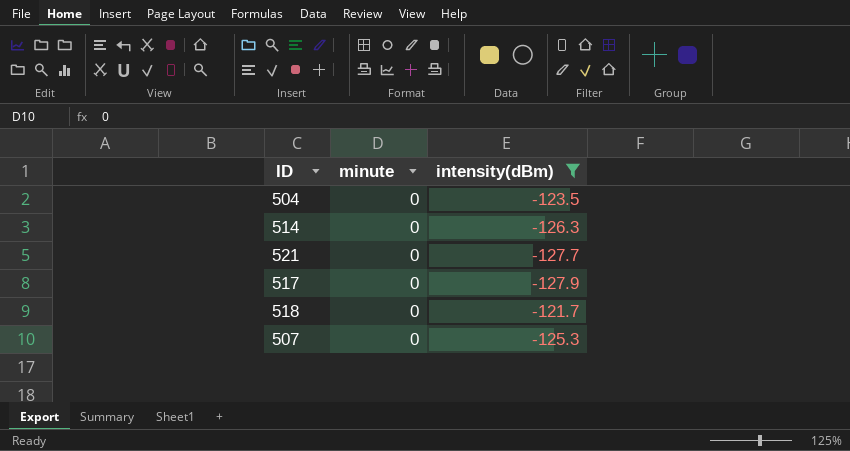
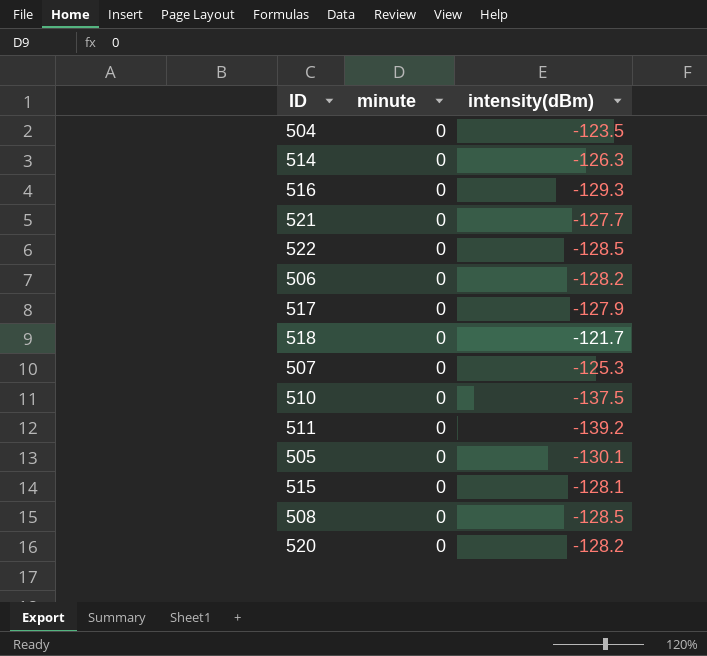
filter: intensity(dBm) >= -127.9 -> none

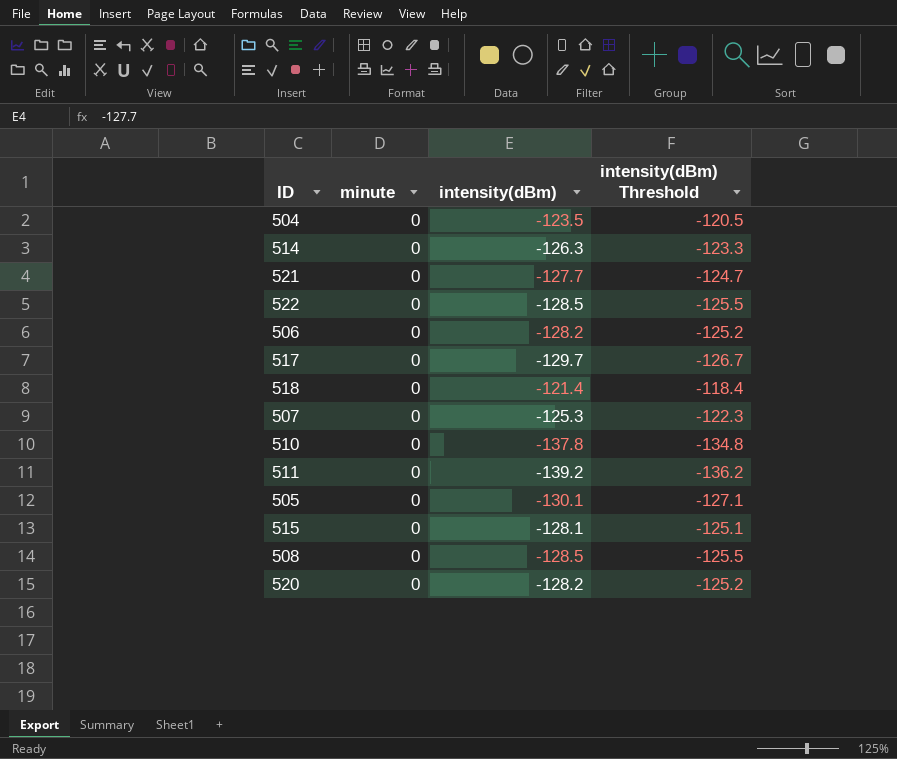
column intensity(dBm) Threshold | formula: none -> [intensity(dBm)] + 3
row 516: 0 | -129.3 -> none
517 | intensity(dBm): -127.9 -> -129.7
518 | intensity(dBm): -121.7 -> -121.4
510 | intensity(dBm): -137.5 -> -137.8

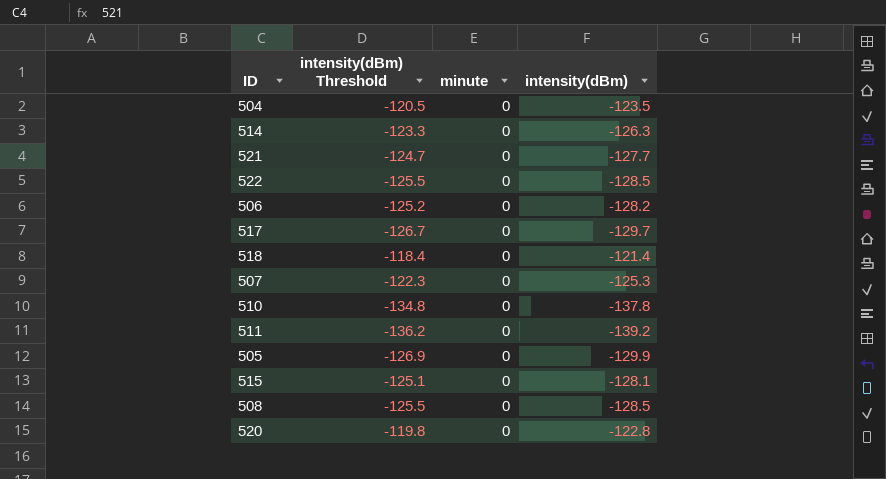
column intensity(dBm) Threshold | position: 4 -> 2
505 | intensity(dBm) Threshold: -127.1 -> -126.9
505 | intensity(dBm): -130.1 -> -129.9
520 | intensity(dBm) Threshold: -125.2 -> -119.8
520 | intensity(dBm): -128.2 -> -122.8

